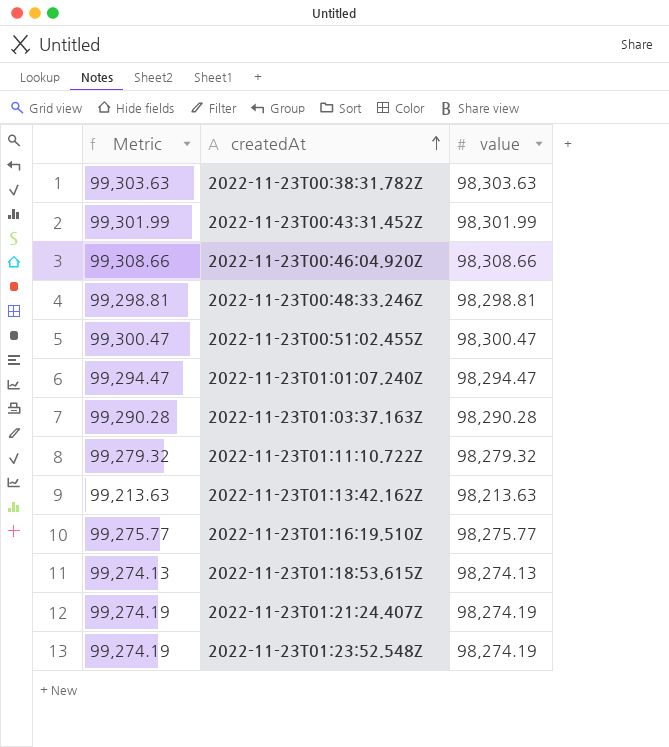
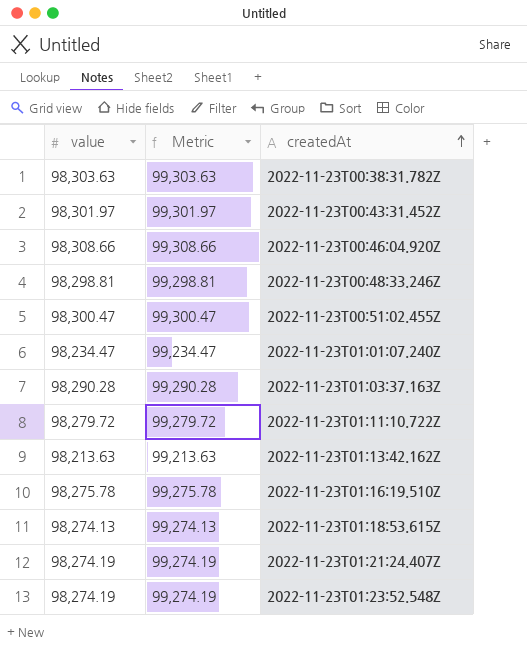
column value | position: 3 -> 1
2022-11-23T00:43:31.452Z | value: 98,301.99 -> 98,301.97
2022-11-23T00:43:31.452Z | Metric: 99,301.99 -> 99,301.97
2022-11-23T01:01:07.240Z | value: 98,294.47 -> 98,234.47
2022-11-23T01:01:07.240Z | Metric: 99,294.47 -> 99,234.47
2022-11-23T01:11:10.722Z | value: 98,279.32 -> 98,279.72
2022-11-23T01:11:10.722Z | Metric: 99,279.32 -> 99,279.72
2022-11-23T01:16:19.510Z | value: 98,275.77 -> 98,275.78
2022-11-23T01:16:19.510Z | Metric: 99,275.77 -> 99,275.78

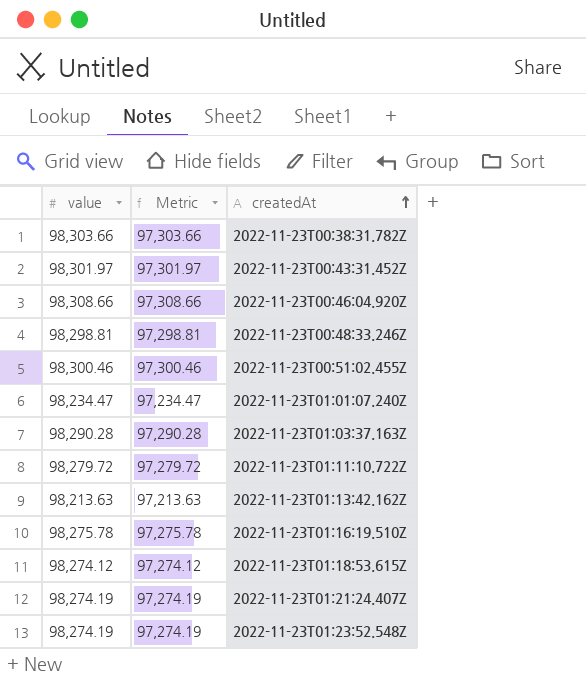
column Metric | formula: [value] + 1000 -> [value] - 1000
2022-11-23T00:38:31.782Z | value: 98,303.63 -> 98,303.66
2022-11-23T00:51:02.455Z | value: 98,300.47 -> 98,300.46
2022-11-23T01:18:53.615Z | value: 98,274.13 -> 98,274.12

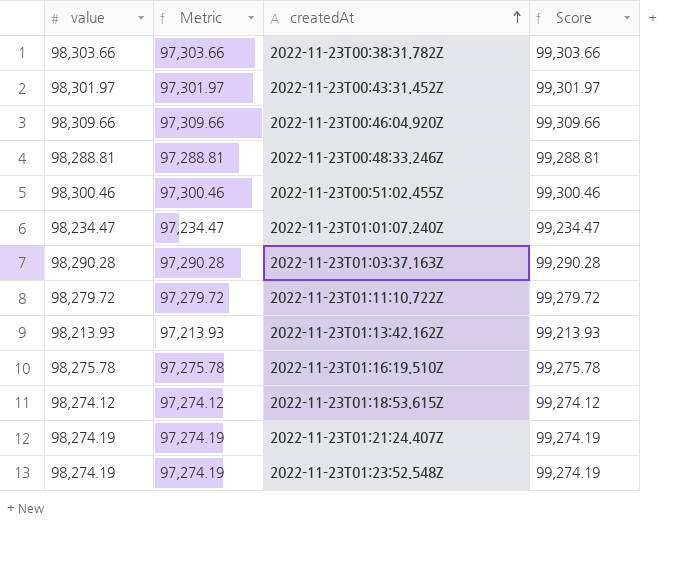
column Score | formula: none -> [value] + 1000
2022-11-23T00:46:04.920Z | value: 98,308.66 -> 98,309.66
2022-11-23T00:46:04.920Z | Metric: 97,308.66 -> 97,309.66
2022-11-23T00:48:33.246Z | value: 98,298.81 -> 98,288.81
2022-11-23T00:48:33.246Z | Metric: 97,298.81 -> 97,288.81
2022-11-23T01:13:42.162Z | value: 98,213.63 -> 98,213.93
2022-11-23T01:13:42.162Z | Metric: 97,213.63 -> 97,213.93

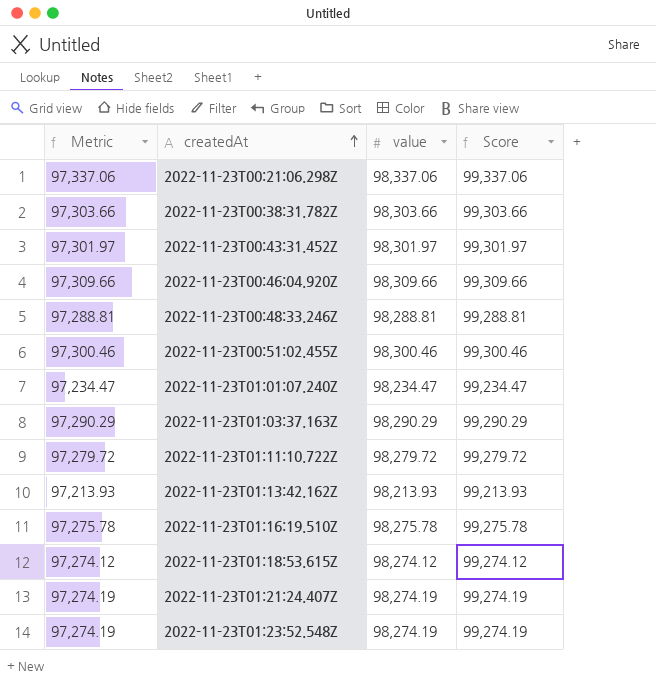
column value | position: 1 -> 3
row 2022-11-23T00:21:06.298Z: none -> 97,337.06 | 98,337.06 | 99,337.06
2022-11-23T01:03:37.163Z | Metric: 97,290.28 -> 97,290.29
2022-11-23T01:03:37.163Z | value: 98,290.28 -> 98,290.29
2022-11-23T01:03:37.163Z | Score: 99,290.28 -> 99,290.29

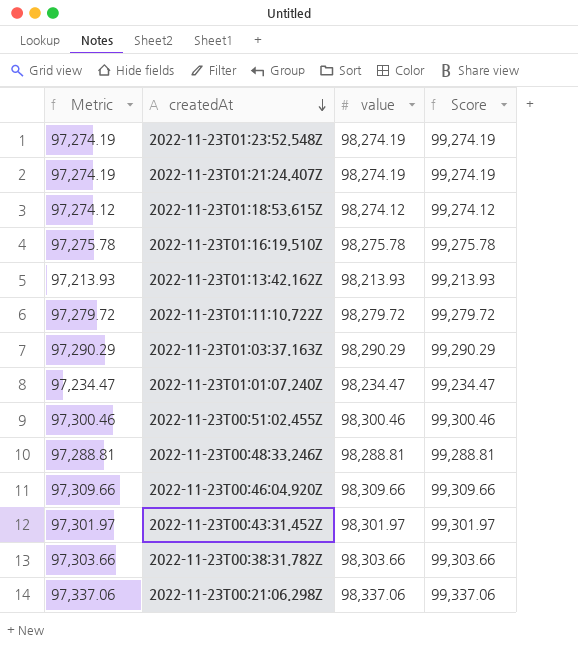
row order: createdAt ascending -> createdAt descending

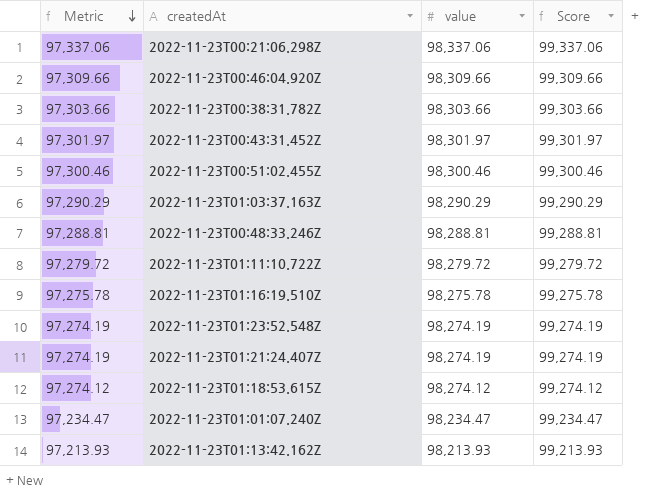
row order: createdAt descending -> Metric descending

